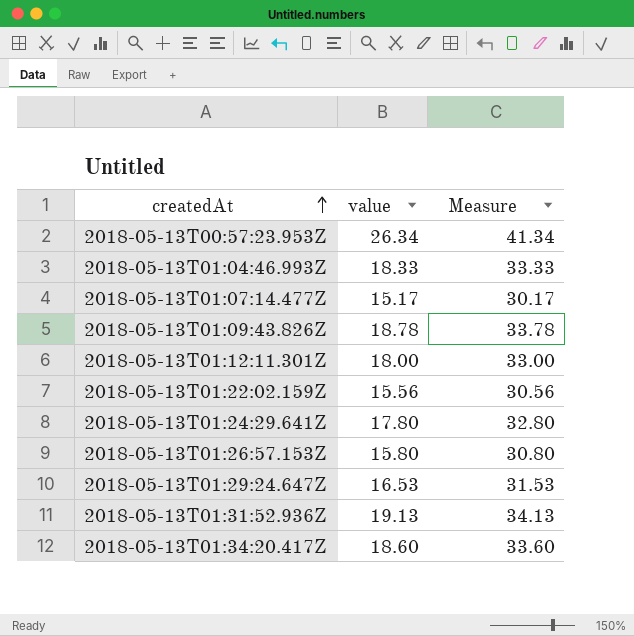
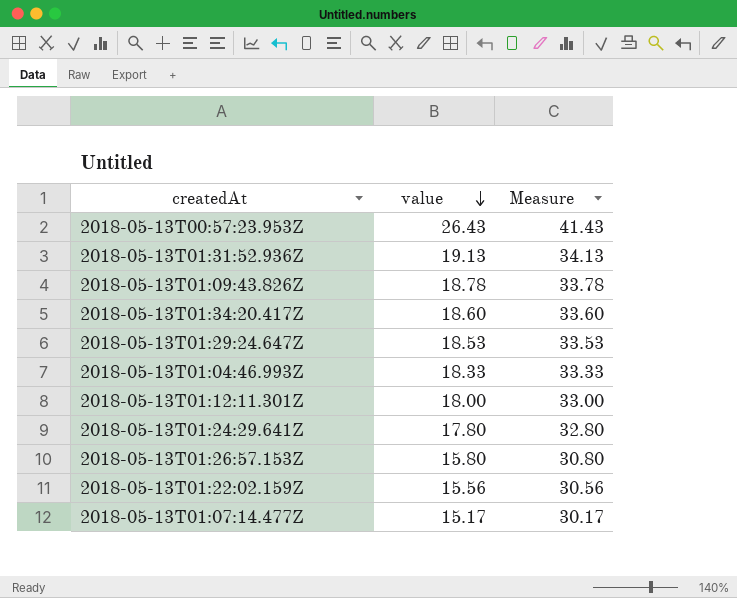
row order: createdAt ascending -> value descending
2018-05-13T00:57:23.953Z | value: 26.34 -> 26.43
2018-05-13T00:57:23.953Z | Measure: 41.34 -> 41.43
2018-05-13T01:29:24.647Z | value: 16.53 -> 18.53
2018-05-13T01:29:24.647Z | Measure: 31.53 -> 33.53

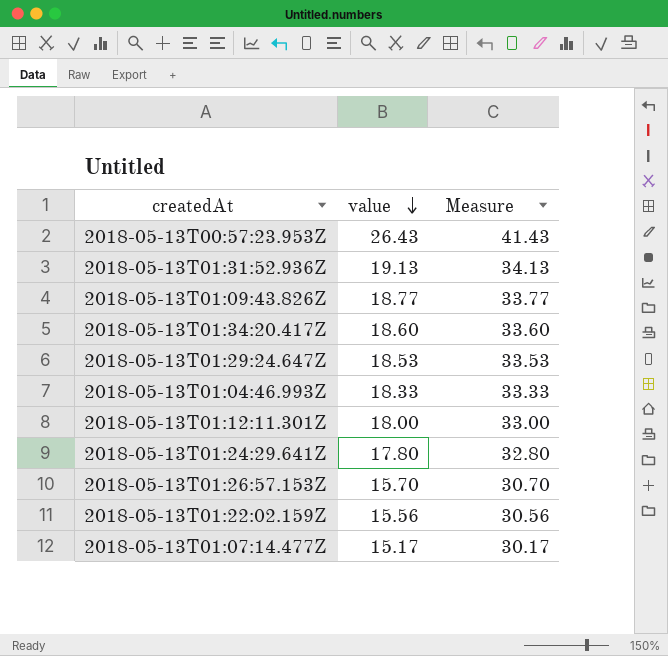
2018-05-13T01:09:43.826Z | value: 18.78 -> 18.77
2018-05-13T01:09:43.826Z | Measure: 33.78 -> 33.77
2018-05-13T01:26:57.153Z | value: 15.80 -> 15.70
2018-05-13T01:26:57.153Z | Measure: 30.80 -> 30.70

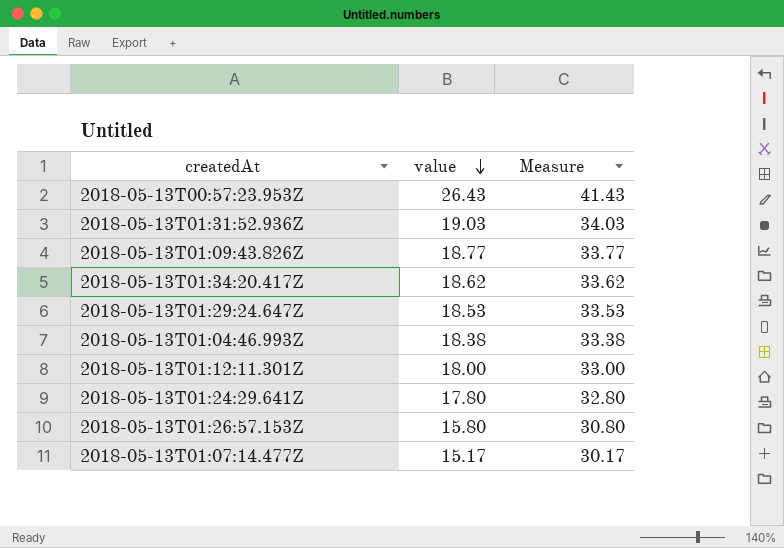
row 2018-05-13T01:22:02.159Z: 15.56 | 30.56 -> none
2018-05-13T01:31:52.936Z | value: 19.13 -> 19.03
2018-05-13T01:31:52.936Z | Measure: 34.13 -> 34.03
2018-05-13T01:34:20.417Z | value: 18.60 -> 18.62
2018-05-13T01:34:20.417Z | Measure: 33.60 -> 33.62
2018-05-13T01:04:46.993Z | value: 18.33 -> 18.38
2018-05-13T01:04:46.993Z | Measure: 33.33 -> 33.38
2018-05-13T01:26:57.153Z | value: 15.70 -> 15.80
2018-05-13T01:26:57.153Z | Measure: 30.70 -> 30.80

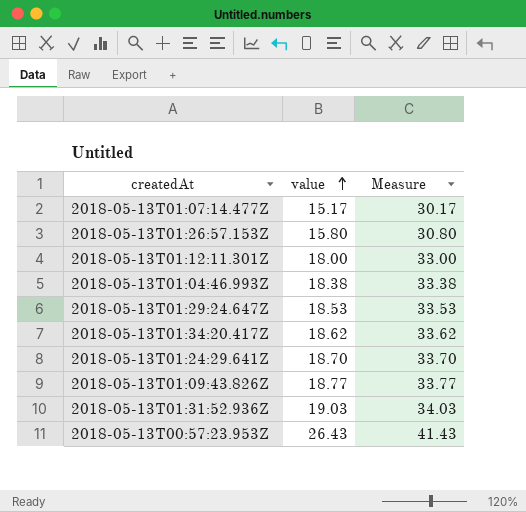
row order: value descending -> value ascending
2018-05-13T01:24:29.641Z | value: 17.80 -> 18.70
2018-05-13T01:24:29.641Z | Measure: 32.80 -> 33.70

